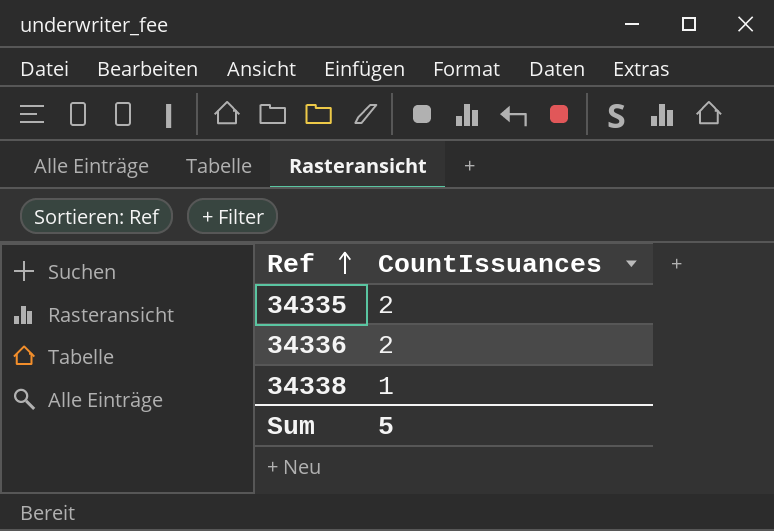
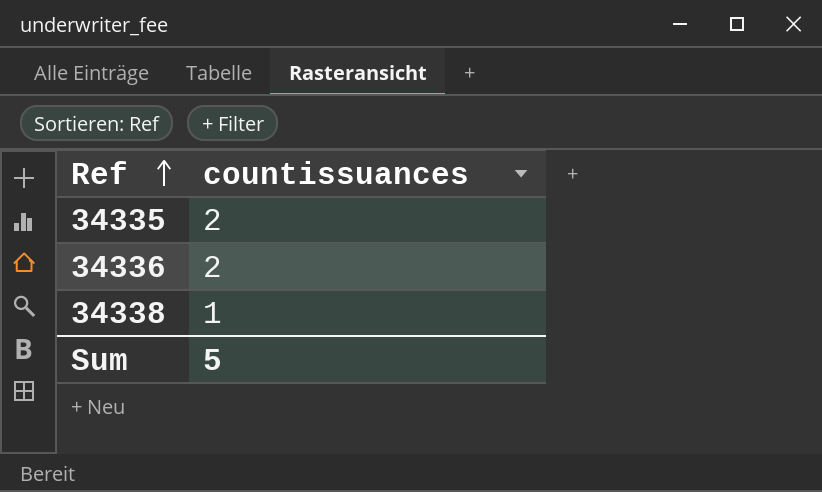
column name: CountIssuances -> countissuances

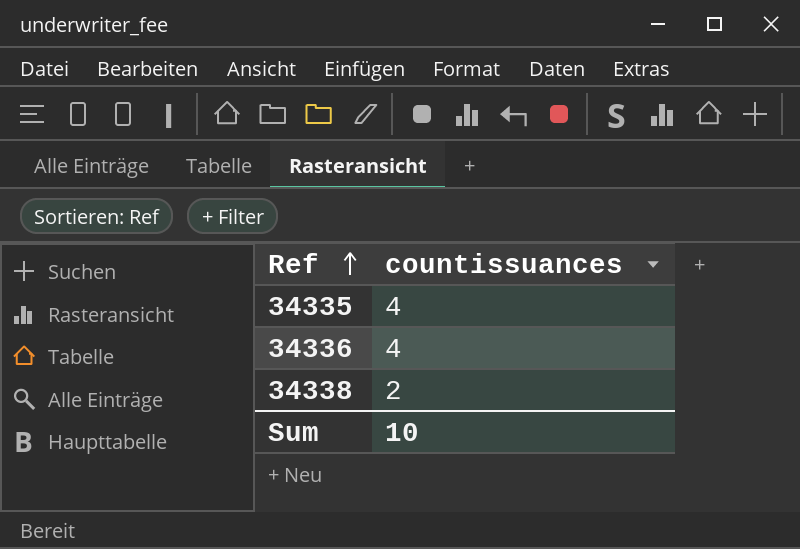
34335 | countissuances: 2 -> 4
34336 | countissuances: 2 -> 4
34338 | countissuances: 1 -> 2
Sum | countissuances: 5 -> 10

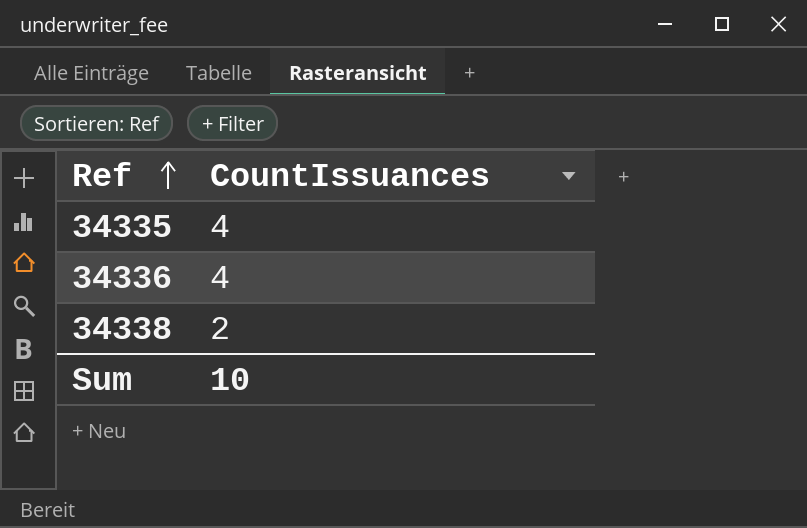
column name: countissuances -> CountIssuances

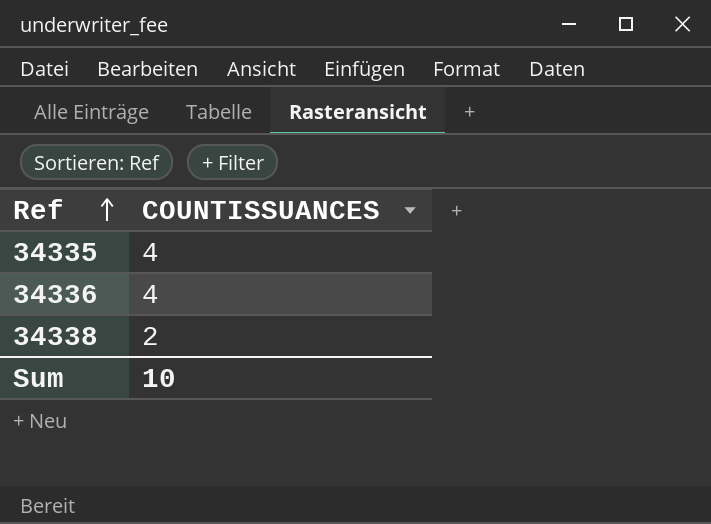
column name: CountIssuances -> COUNTISSUANCES

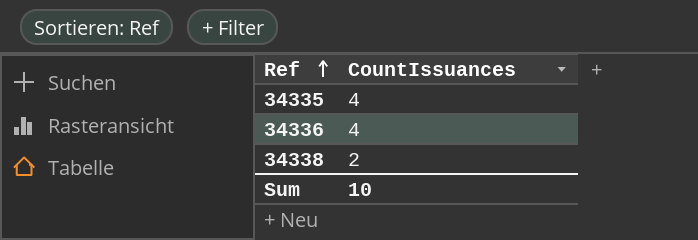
column name: COUNTISSUANCES -> CountIssuances

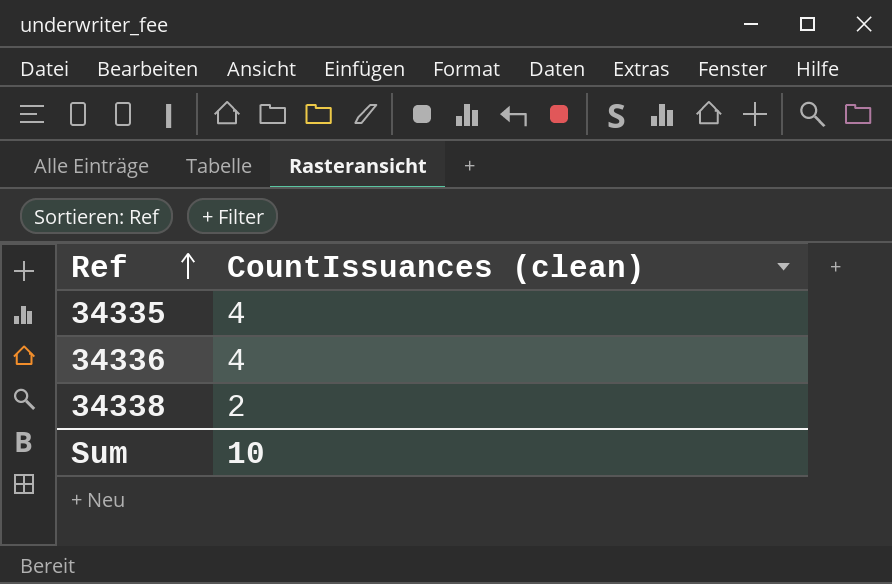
column name: CountIssuances -> CountIssuances (clean)

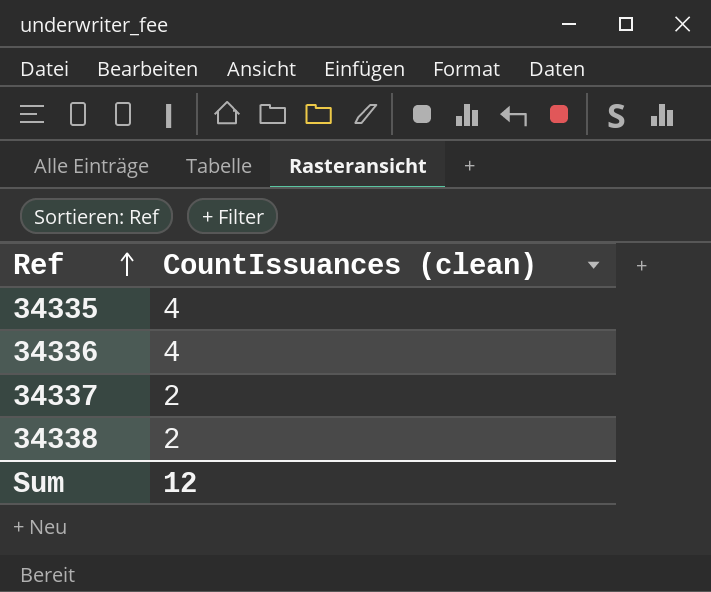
row 34337: none -> 2
Sum | CountIssuances (clean): 10 -> 12

